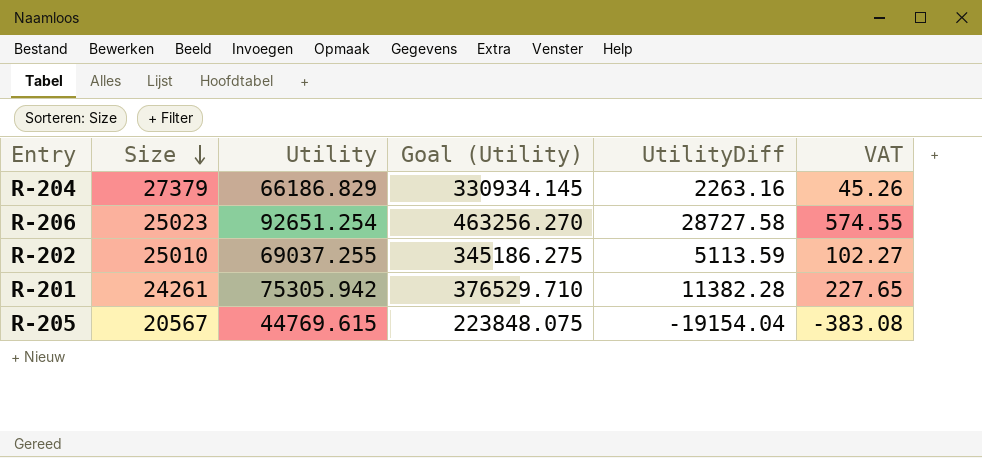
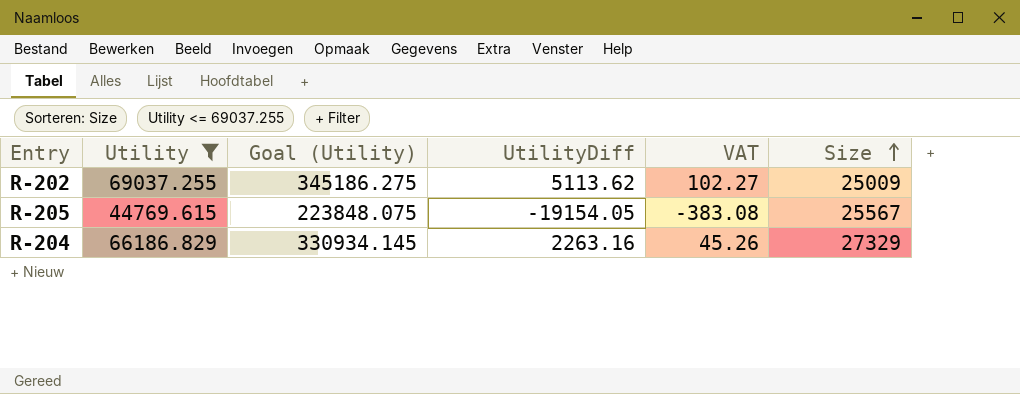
filter: none -> Utility <= 69037.255
row order: Size descending -> Size ascending
column Size | position: 2 -> 6
R-202 | UtilityDiff: 5113.59 -> 5113.62
R-202 | Size: 25010 -> 25009
R-205 | UtilityDiff: -19154.04 -> -19154.05
R-205 | Size: 20567 -> 25567
R-204 | Size: 27379 -> 27329

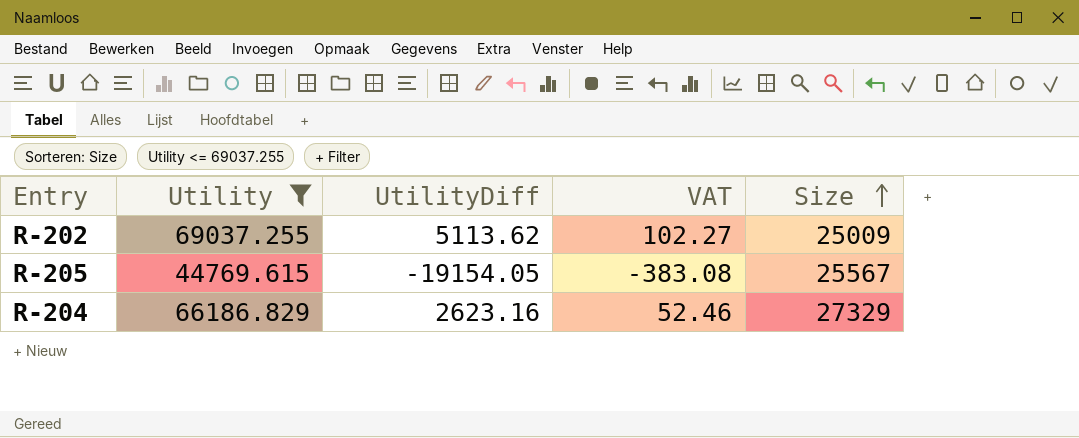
column Goal (Utility) | formula: [Utility] * 5 -> none
R-204 | UtilityDiff: 2263.16 -> 2623.16
R-204 | VAT: 45.26 -> 52.46

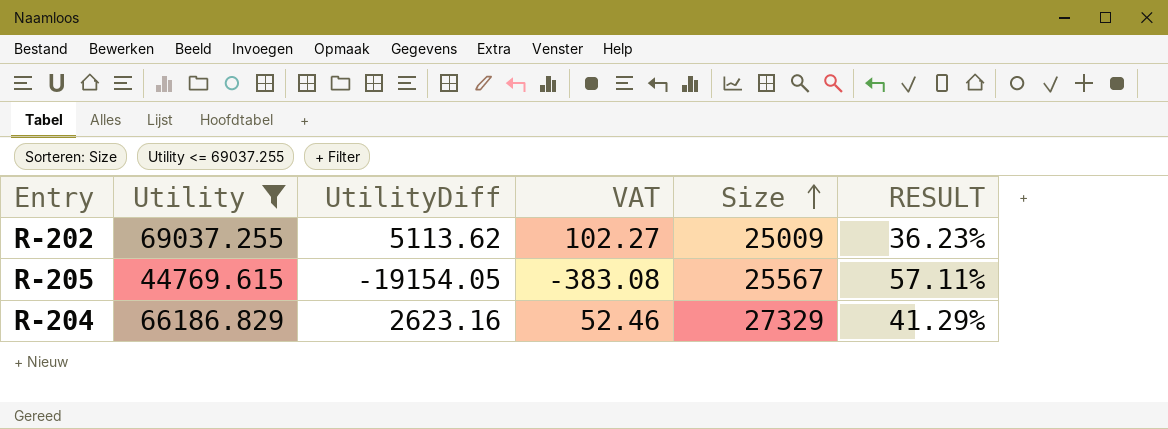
column RESULT | formula: none -> [Size] / [Utility]

